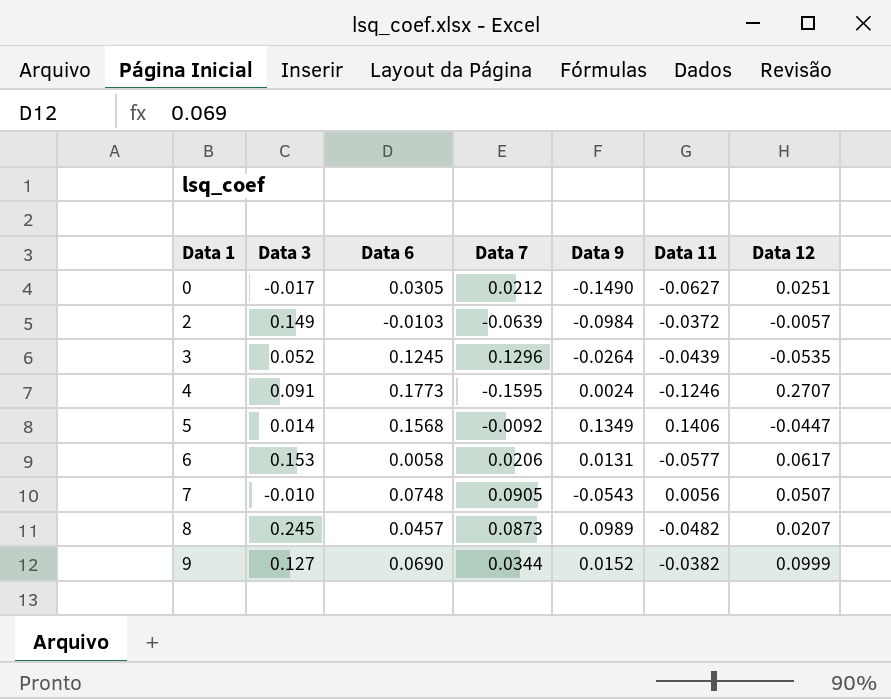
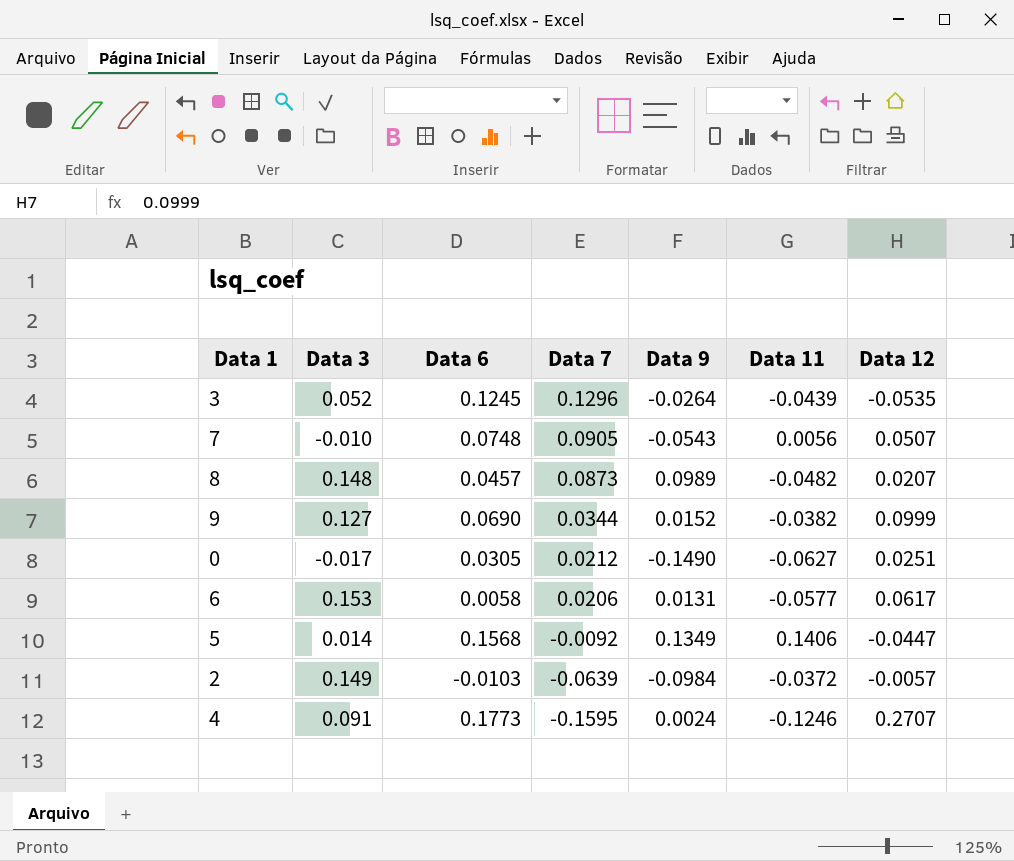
row order: Data 1 ascending -> Data 7 descending
8 | Data 3: 0.245 -> 0.148

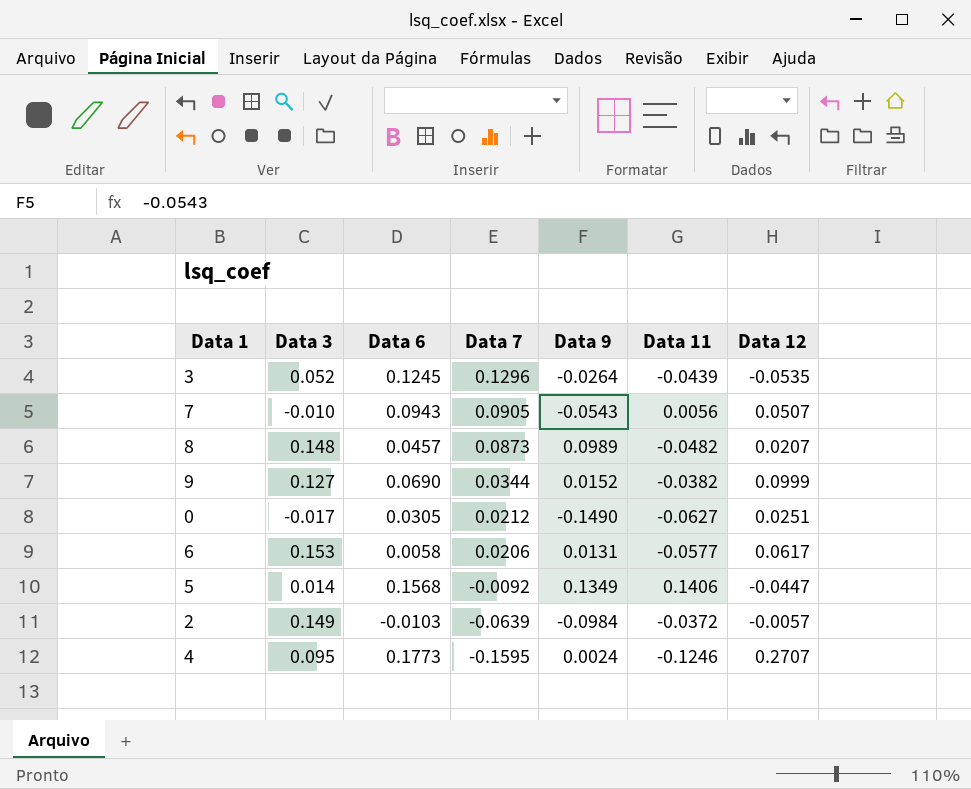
7 | Data 6: 0.0748 -> 0.0943
4 | Data 3: 0.091 -> 0.095

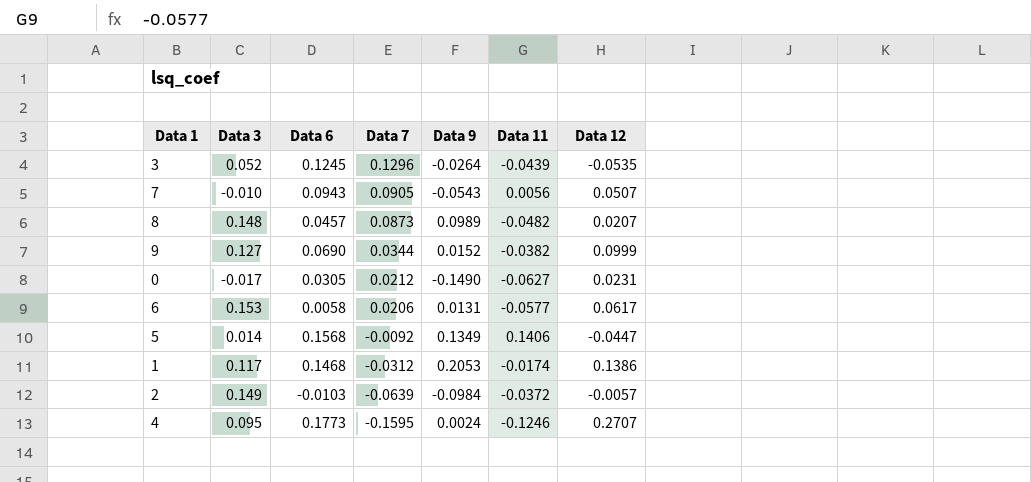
0 | Data 12: 0.0251 -> 0.0231
row 1: none -> 0.117 | 0.1468 | -0.0312 | 0.2053 | -0.0174 | 0.1386

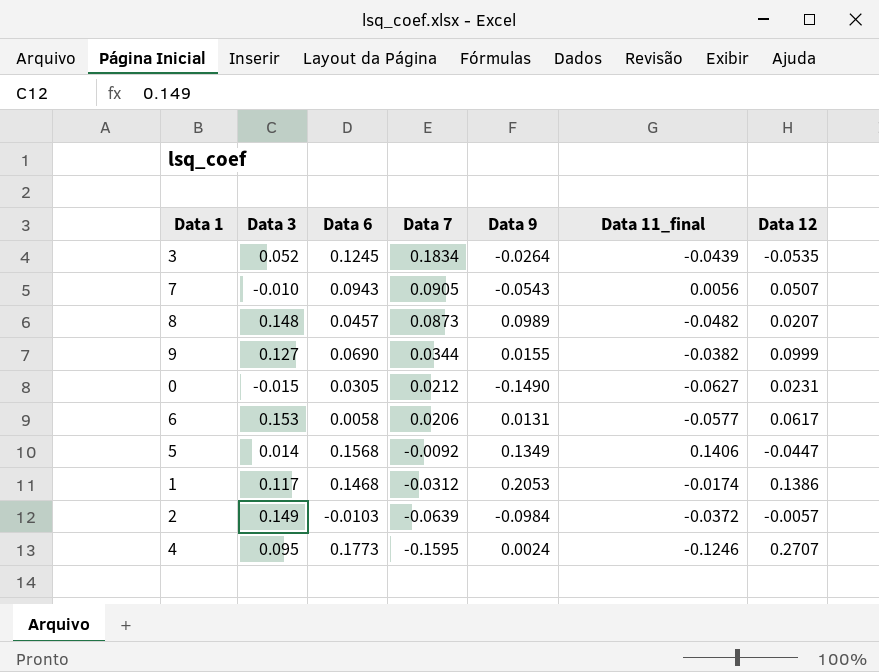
column name: Data 11 -> Data 11_final
3 | Data 7: 0.1296 -> 0.1834
9 | Data 9: 0.0152 -> 0.0155
0 | Data 3: -0.017 -> -0.015

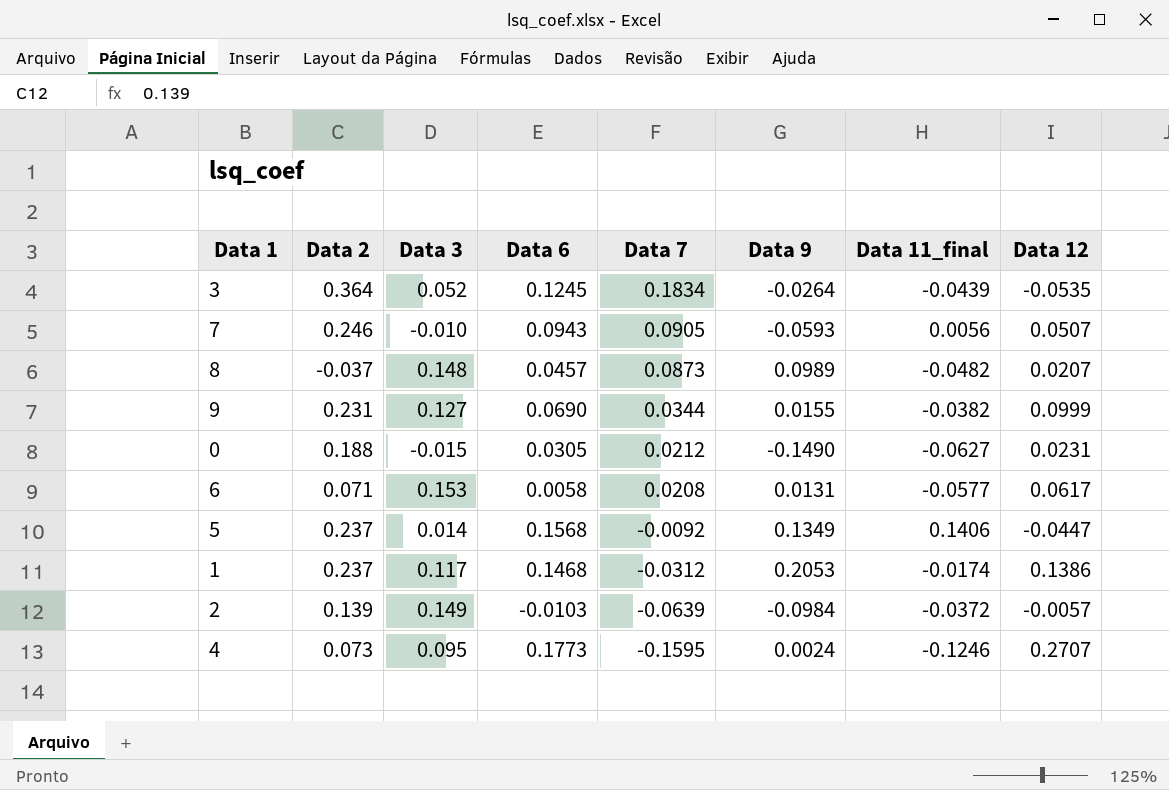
column Data 2 | position: none -> 2
7 | Data 9: -0.0543 -> -0.0593
6 | Data 7: 0.0206 -> 0.0208

